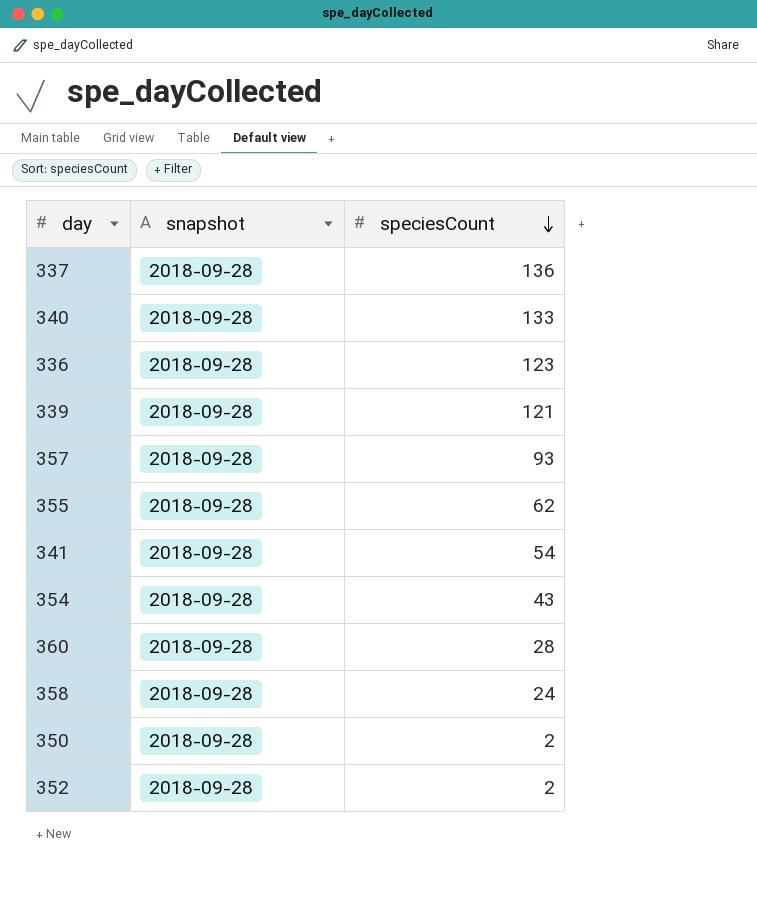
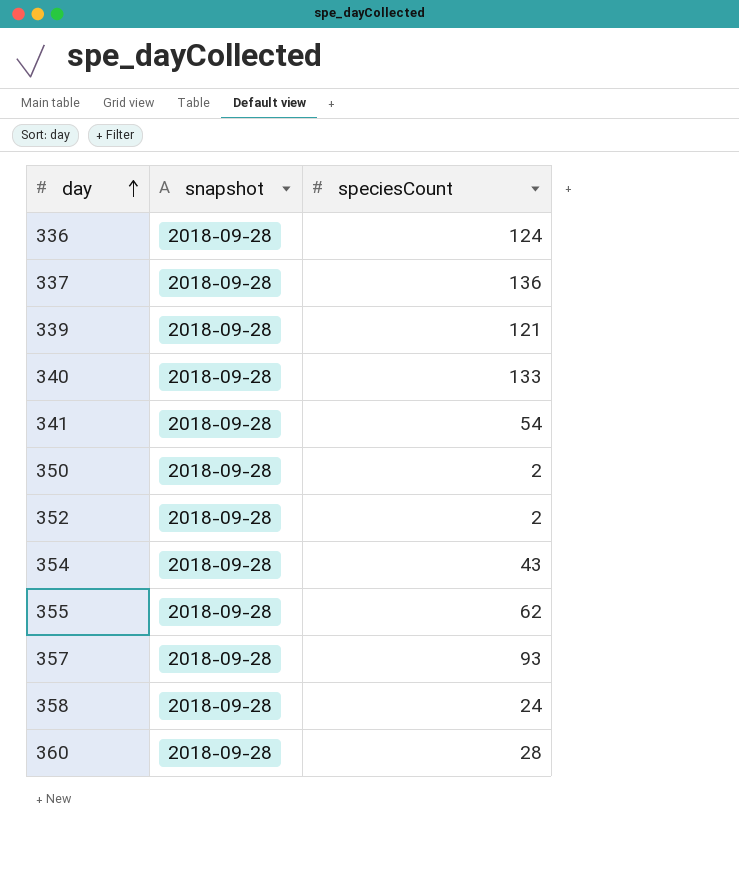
row order: speciesCount descending -> day ascending
336 | speciesCount: 123 -> 124

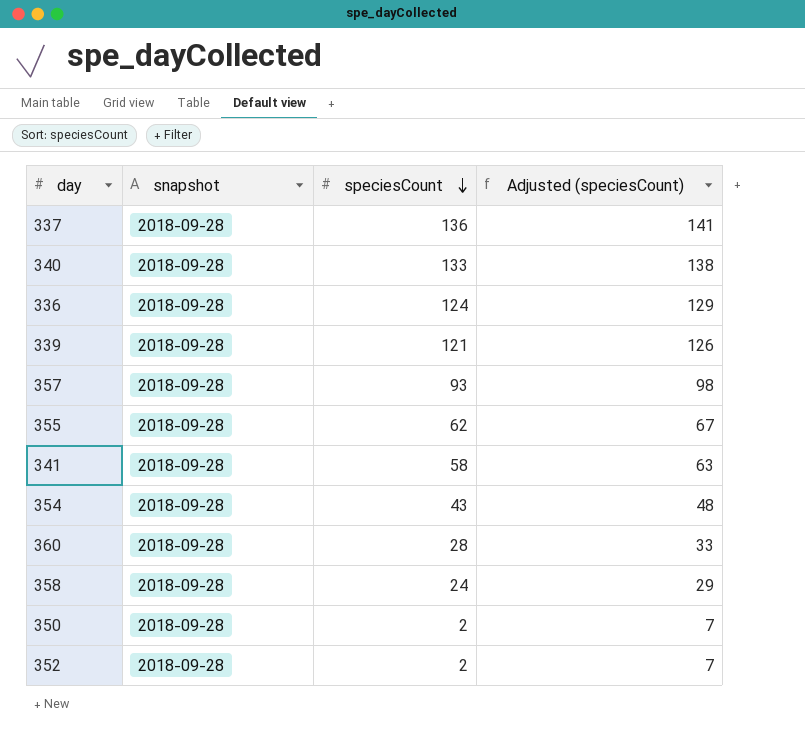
row order: day ascending -> speciesCount descending
column Adjusted (speciesCount) | formula: none -> [speciesCount] + 5
341 | speciesCount: 54 -> 58

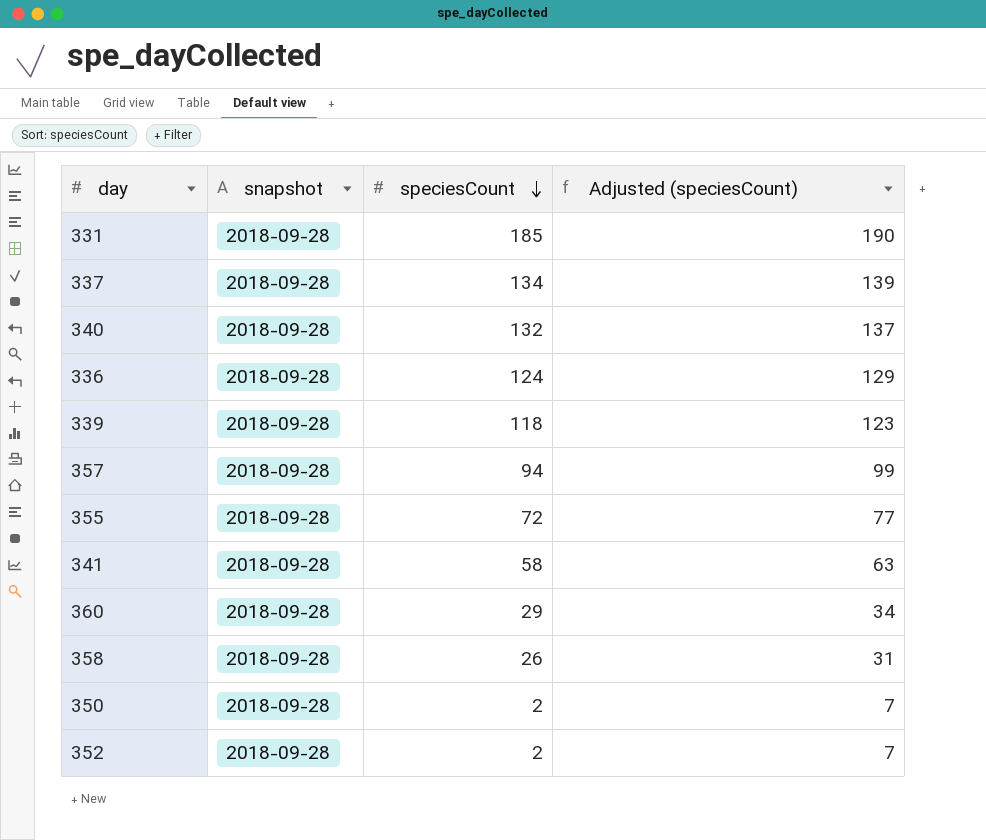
row 354: 2018-09-28 | 43 | 48 -> none
row 331: none -> 2018-09-28 | 185 | 190
337 | speciesCount: 136 -> 134
337 | Adjusted (speciesCount): 141 -> 139
340 | speciesCount: 133 -> 132
340 | Adjusted (speciesCount): 138 -> 137
339 | speciesCount: 121 -> 118
339 | Adjusted (speciesCount): 126 -> 123
357 | speciesCount: 93 -> 94
357 | Adjusted (speciesCount): 98 -> 99
355 | speciesCount: 62 -> 72
355 | Adjusted (speciesCount): 67 -> 77
360 | speciesCount: 28 -> 29
360 | Adjusted (speciesCount): 33 -> 34
358 | speciesCount: 24 -> 26
358 | Adjusted (speciesCount): 29 -> 31

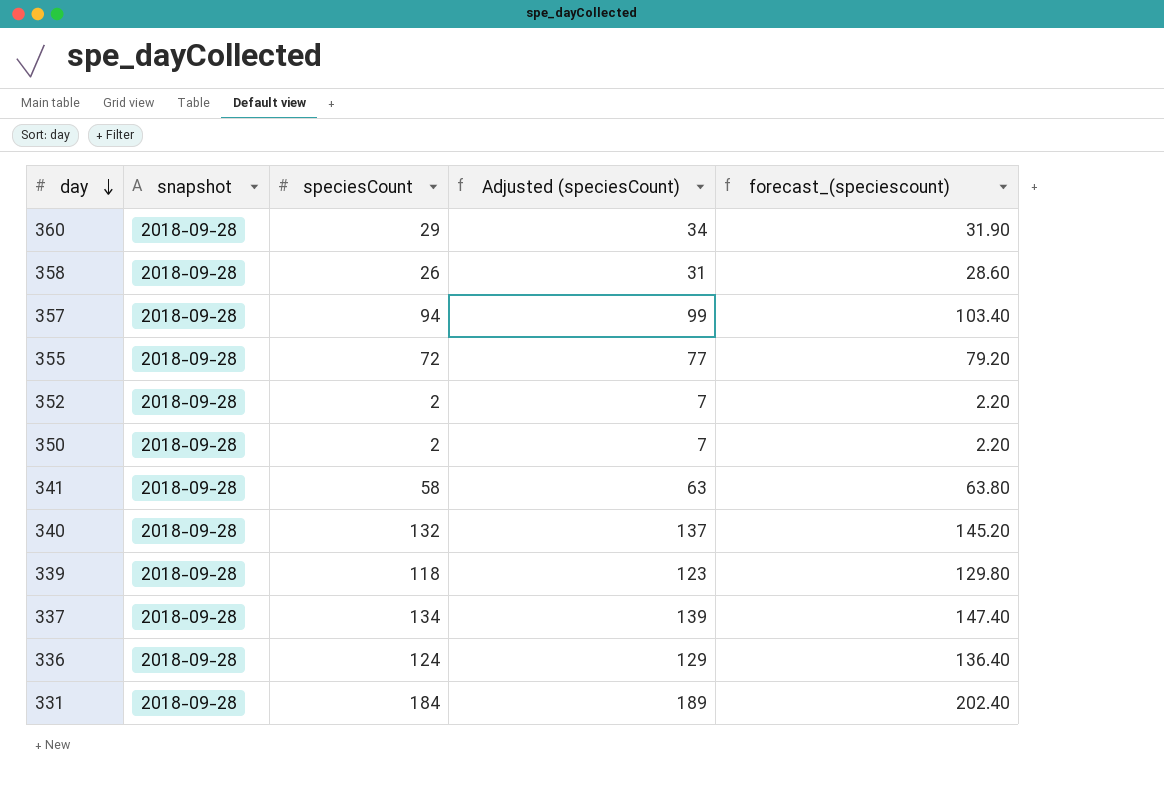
row order: speciesCount descending -> day descending
column forecast_(speciescount) | formula: none -> [speciesCount] * 1.1
331 | speciesCount: 185 -> 184
331 | Adjusted (speciesCount): 190 -> 189

